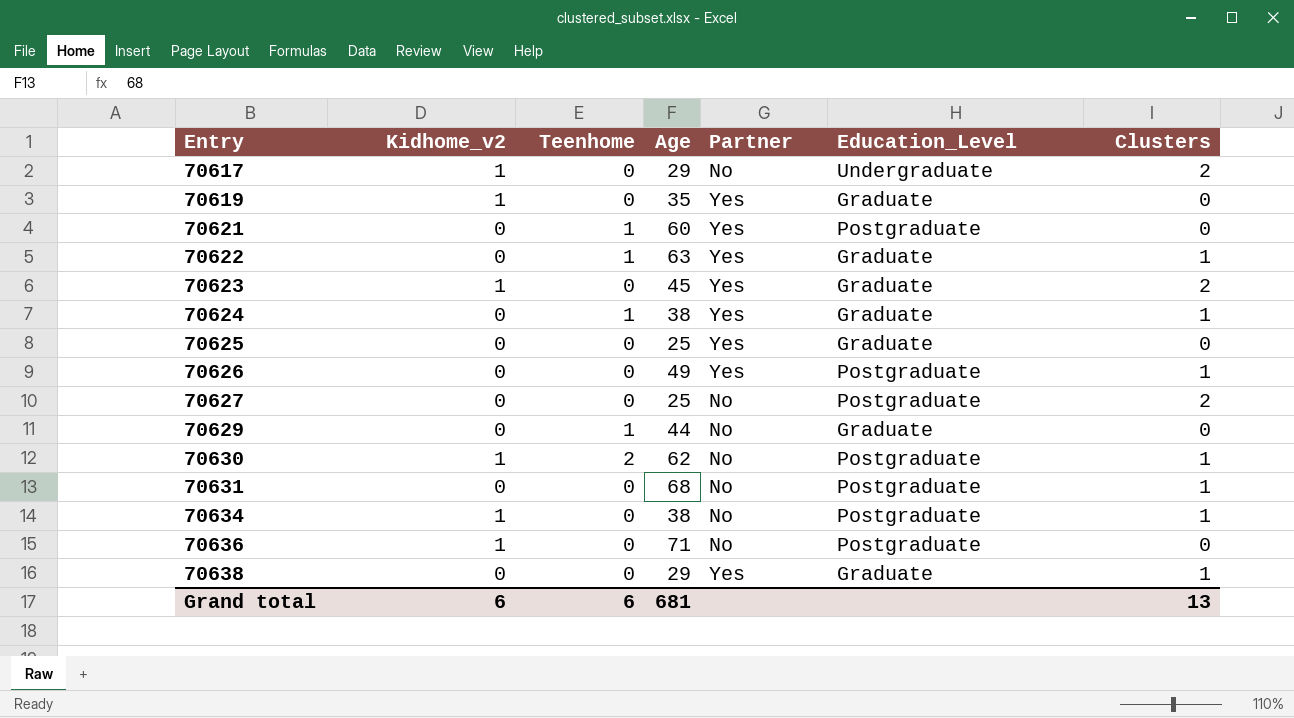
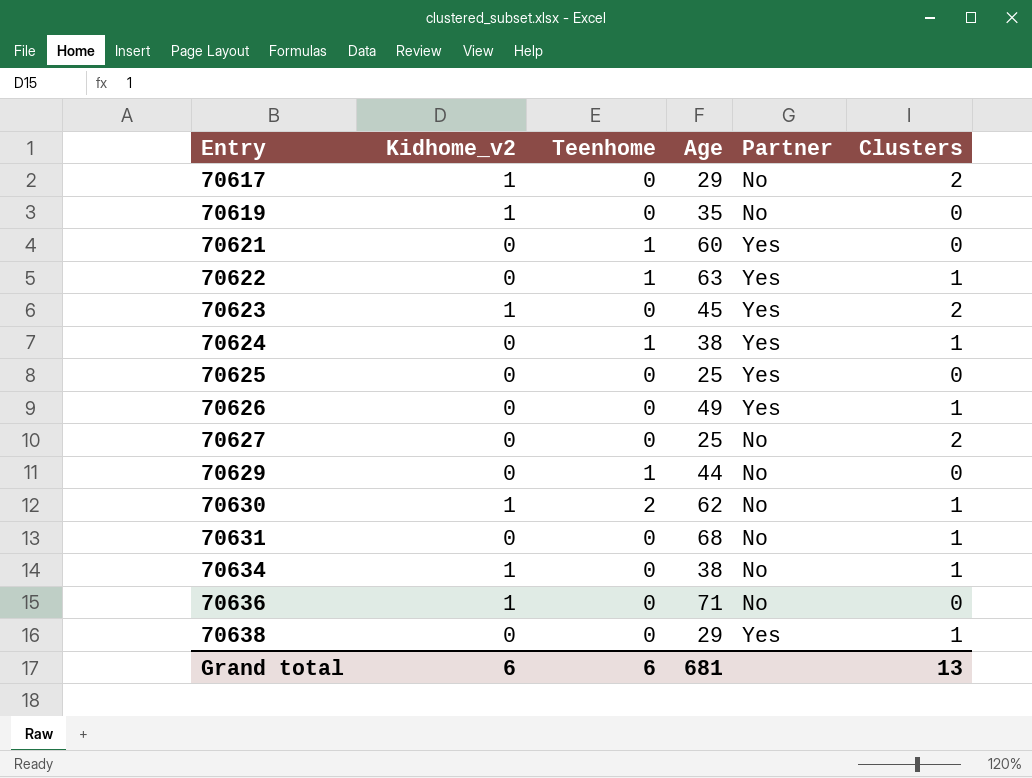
column Education_Level | position: 6 -> none
70619 | Partner: Yes -> No

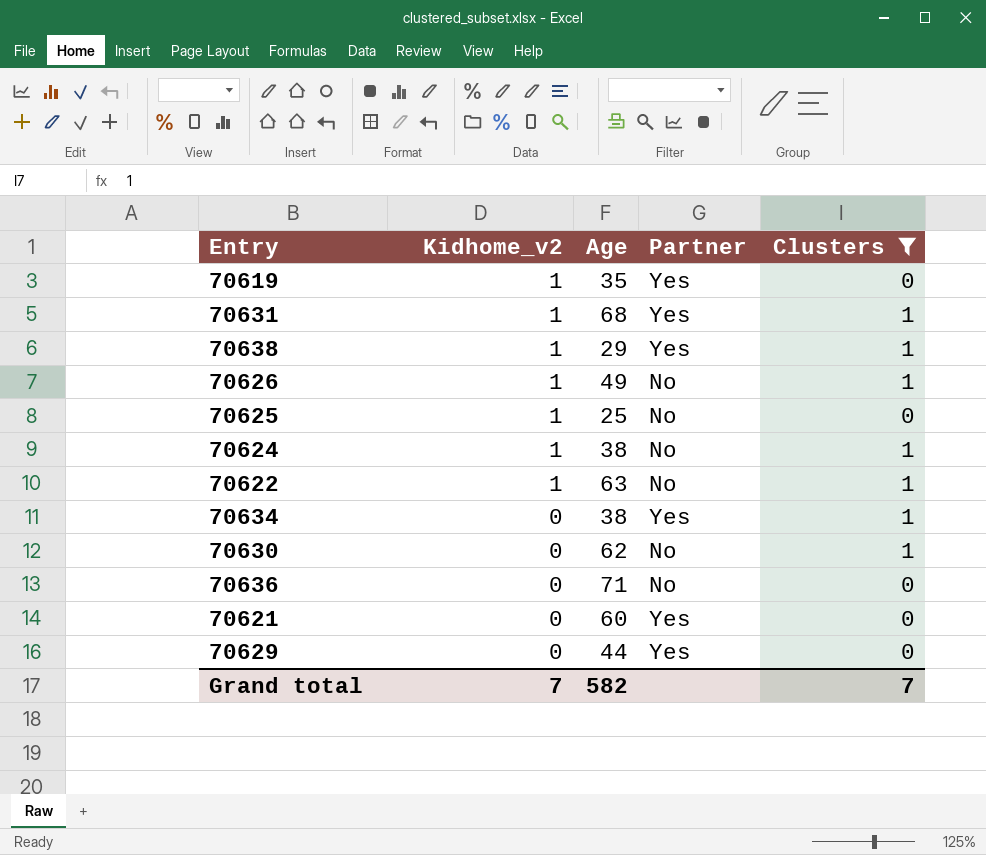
filter: none -> Clusters != 2
row order: Entry ascending -> Kidhome_v2 descending
column Teenhome | position: 3 -> none
70619 | Partner: No -> Yes
70631 | Kidhome_v2: 0 -> 1
70631 | Partner: No -> Yes
70638 | Kidhome_v2: 0 -> 1
70626 | Kidhome_v2: 0 -> 1
70626 | Partner: Yes -> No
70625 | Kidhome_v2: 0 -> 1
70625 | Partner: Yes -> No
70624 | Kidhome_v2: 0 -> 1
70624 | Partner: Yes -> No
70622 | Kidhome_v2: 0 -> 1
70622 | Partner: Yes -> No
70634 | Kidhome_v2: 1 -> 0
70634 | Partner: No -> Yes
70630 | Kidhome_v2: 1 -> 0
70636 | Kidhome_v2: 1 -> 0
70629 | Partner: No -> Yes
Grand total | Kidhome_v2: 6 -> 7
Grand total | Age: 681 -> 582
Grand total | Clusters: 13 -> 7

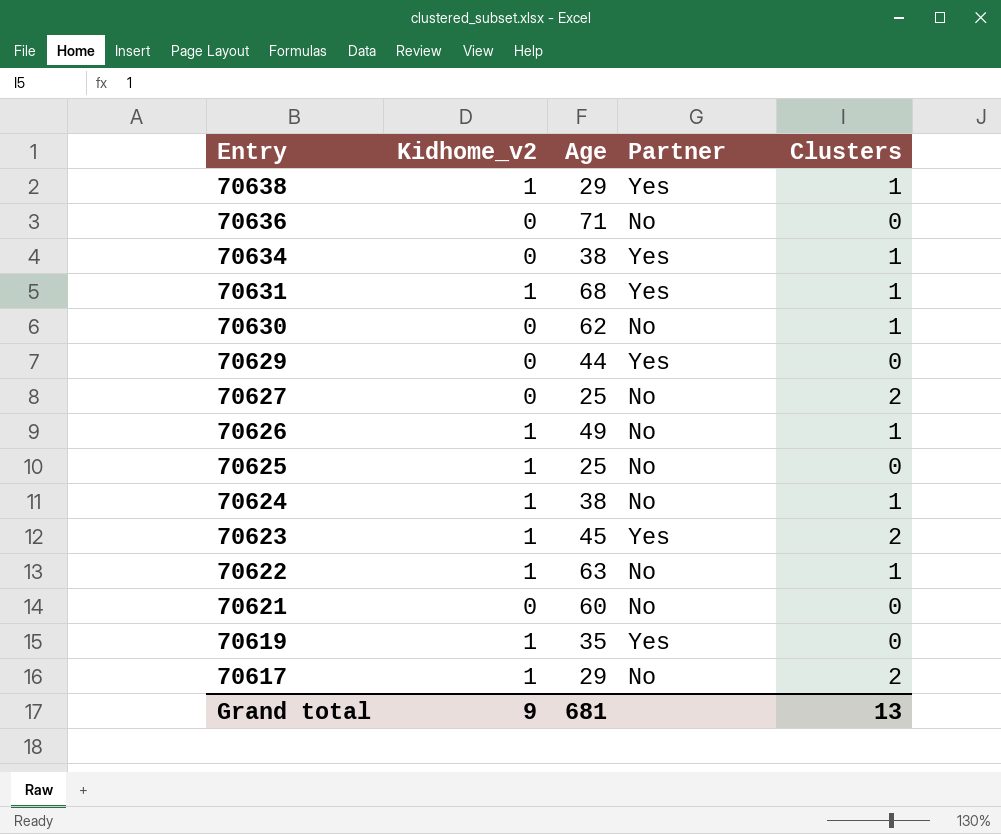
filter: Clusters != 2 -> none
row order: Kidhome_v2 descending -> Entry descending
70621 | Partner: Yes -> No
Grand total | Kidhome_v2: 7 -> 9
Grand total | Age: 582 -> 681
Grand total | Clusters: 7 -> 13

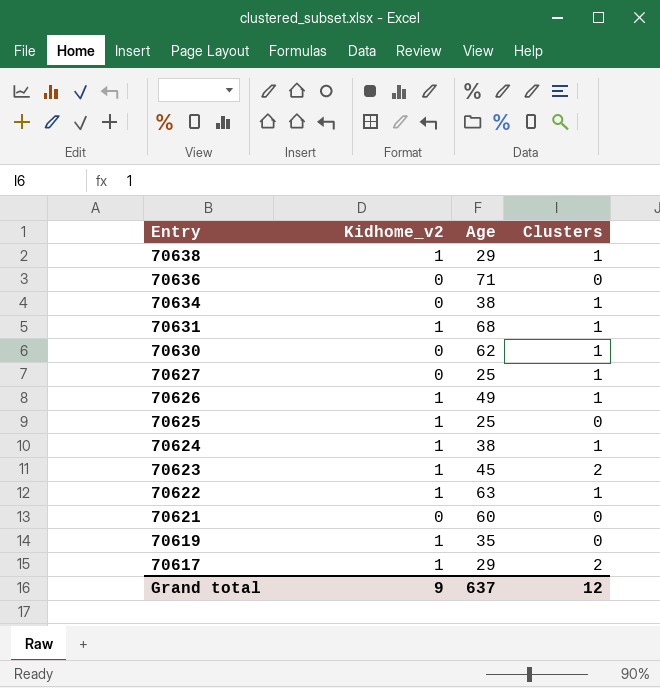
column Partner | position: 4 -> none
row 70629: 0 | 44 | Yes | 0 -> none
70627 | Clusters: 2 -> 1
Grand total | Age: 681 -> 637
Grand total | Clusters: 13 -> 12

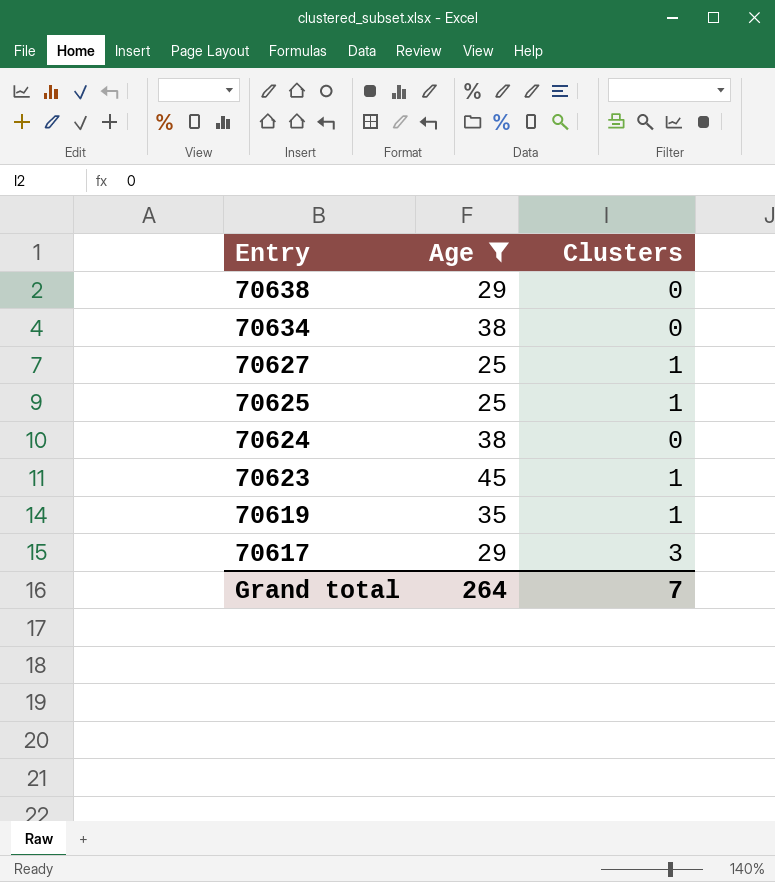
filter: none -> Age <= 45
column Kidhome_v2 | position: 2 -> none
70638 | Clusters: 1 -> 0
70634 | Clusters: 1 -> 0
70625 | Clusters: 0 -> 1
70624 | Clusters: 1 -> 0
70623 | Clusters: 2 -> 1
70619 | Clusters: 0 -> 1
70617 | Clusters: 2 -> 3
Grand total | Age: 637 -> 264
Grand total | Clusters: 12 -> 7

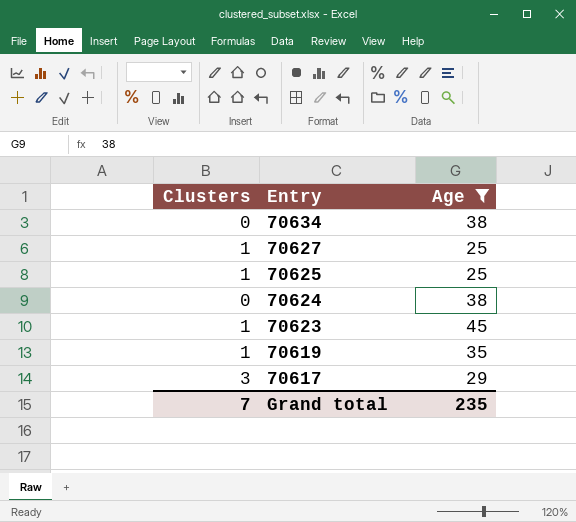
column Clusters | position: 3 -> 1
row 70638: 29 | 0 -> none
Grand total | Age: 264 -> 235

